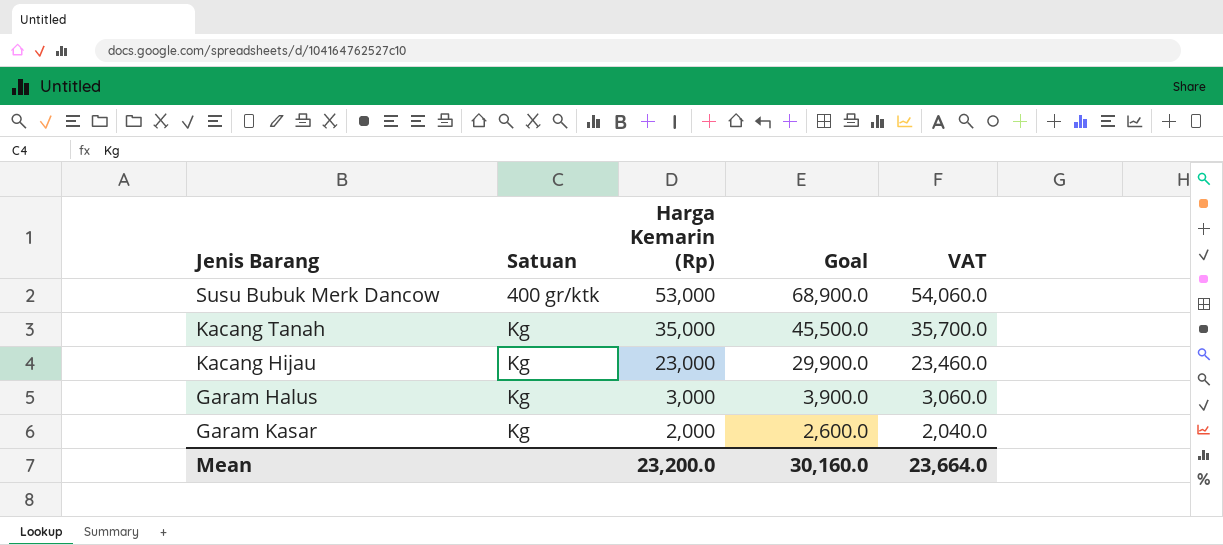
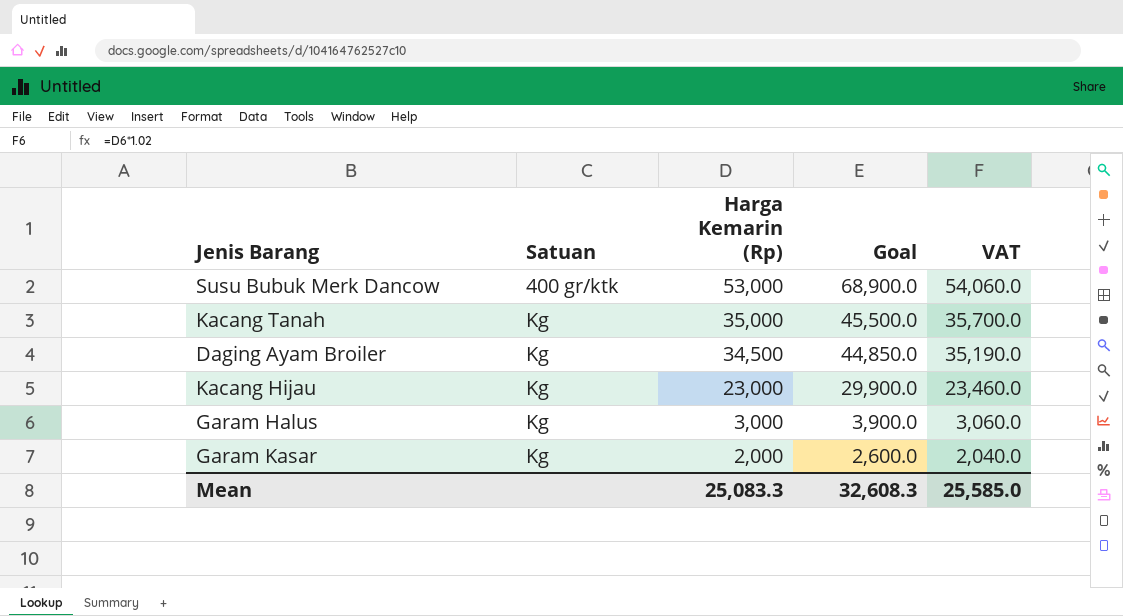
row Daging Ayam Broiler: none -> Kg | 34,500 | 44,850.0 | 35,190.0
Mean | Harga Kemarin (Rp): 23,200.0 -> 25,083.3
Mean | Goal: 30,160.0 -> 32,608.3
Mean | VAT: 23,664.0 -> 25,585.0

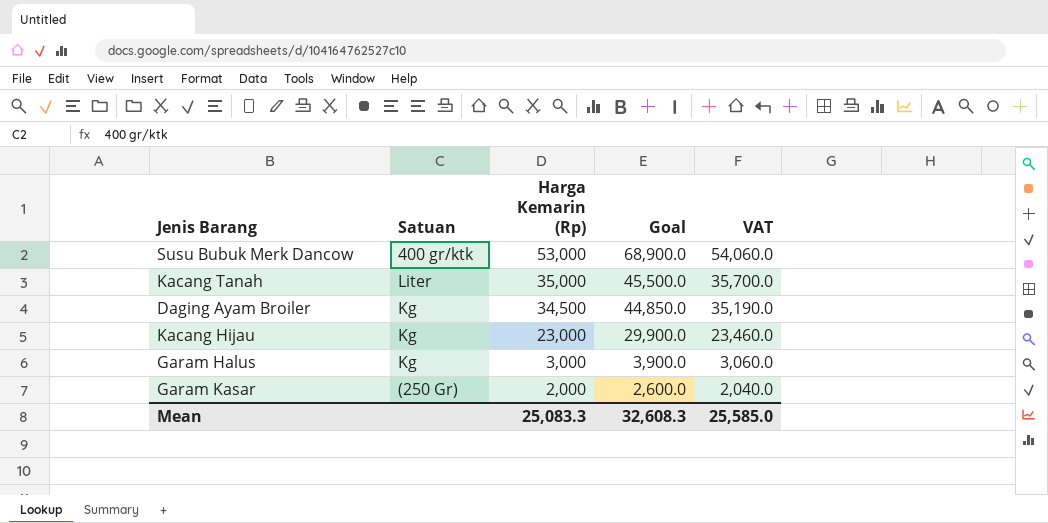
Kacang Tanah | Satuan: Kg -> Liter
Garam Kasar | Satuan: Kg -> (250 Gr)

